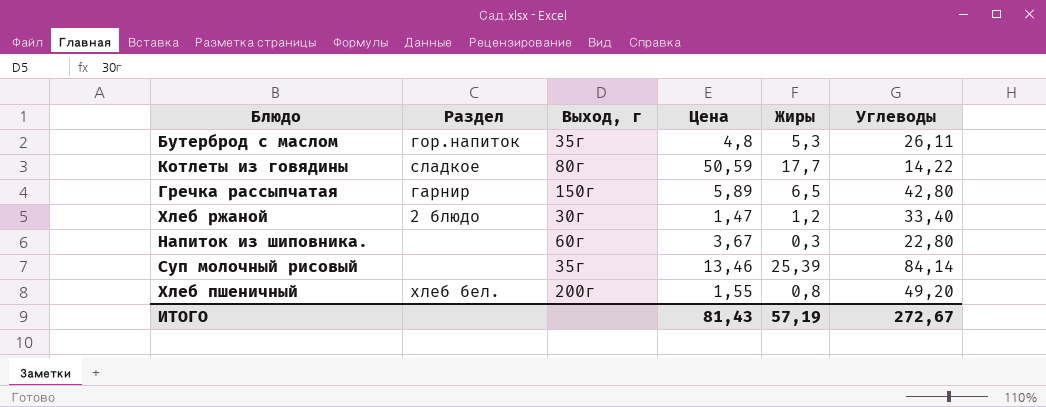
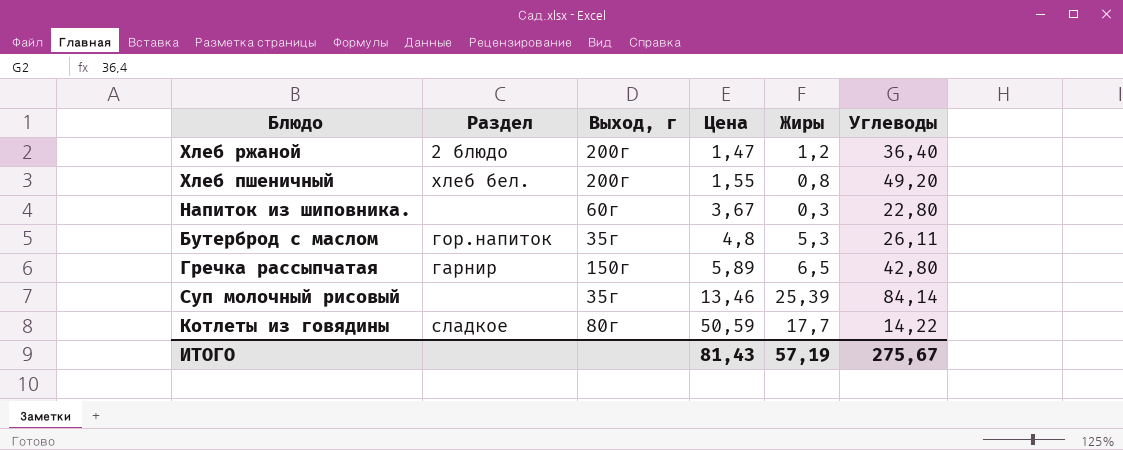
row order: none -> Цена ascending
Хлеб ржаной | Выход, г: 30г -> 200г
Хлеб ржаной | Углеводы: 33,40 -> 36,40
ИТОГО | Углеводы: 272,67 -> 275,67

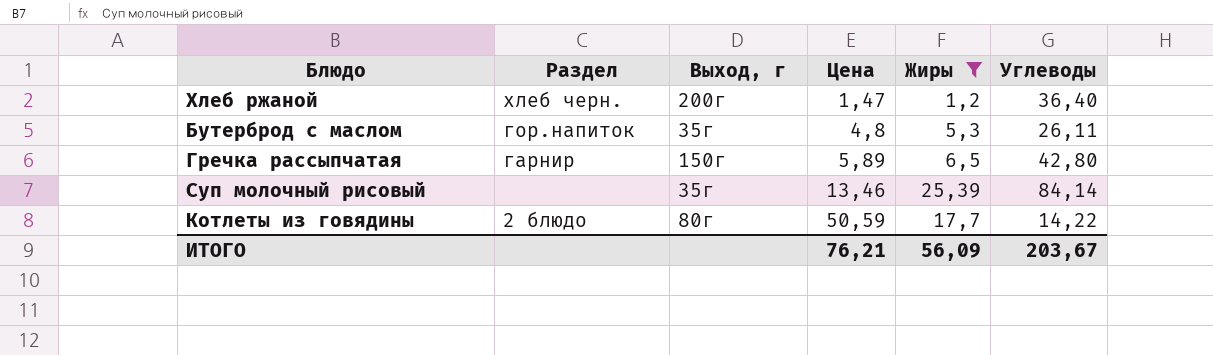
filter: none -> Жиры >= 1,2
Хлеб ржаной | Раздел: 2 блюдо -> хлеб черн.
Котлеты из говядины | Раздел: сладкое -> 2 блюдо
ИТОГО | Цена: 81,43 -> 76,21
ИТОГО | Жиры: 57,19 -> 56,09
ИТОГО | Углеводы: 275,67 -> 203,67

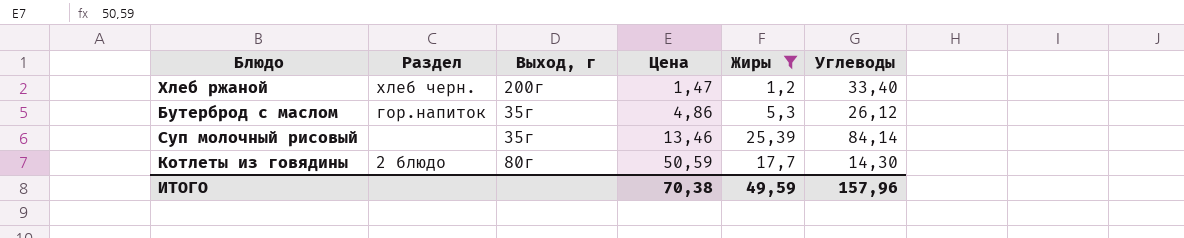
row Гречка рассыпчатая: гарнир | 150г | 5,89 | 6,5 | 42,80 -> none
Хлеб ржаной | Углеводы: 36,40 -> 33,40
Бутерброд с маслом | Цена: 4,8 -> 4,86
Бутерброд с маслом | Углеводы: 26,11 -> 26,12
Котлеты из говядины | Углеводы: 14,22 -> 14,30
ИТОГО | Цена: 76,21 -> 70,38
ИТОГО | Жиры: 56,09 -> 49,59
ИТОГО | Углеводы: 203,67 -> 157,96

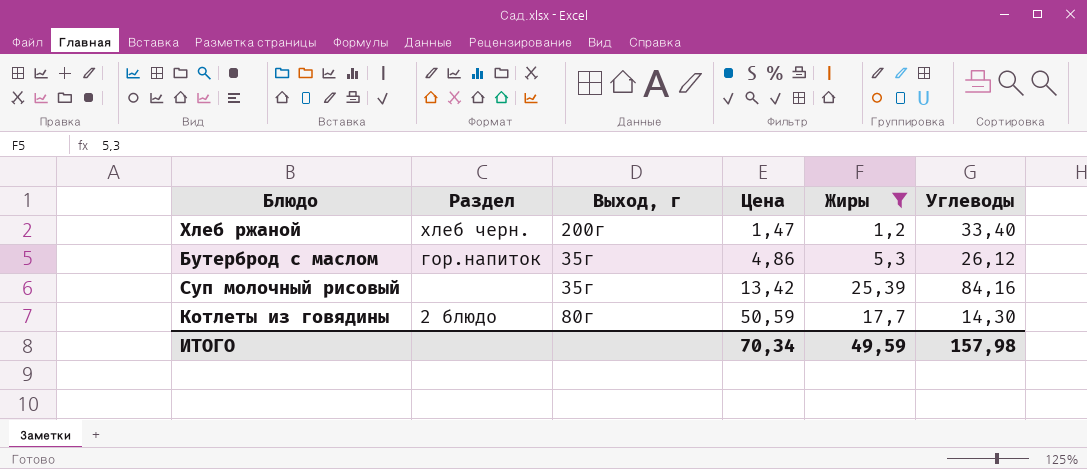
Суп молочный рисовый | Цена: 13,46 -> 13,42
Суп молочный рисовый | Углеводы: 84,14 -> 84,16
ИТОГО | Цена: 70,38 -> 70,34
ИТОГО | Углеводы: 157,96 -> 157,98

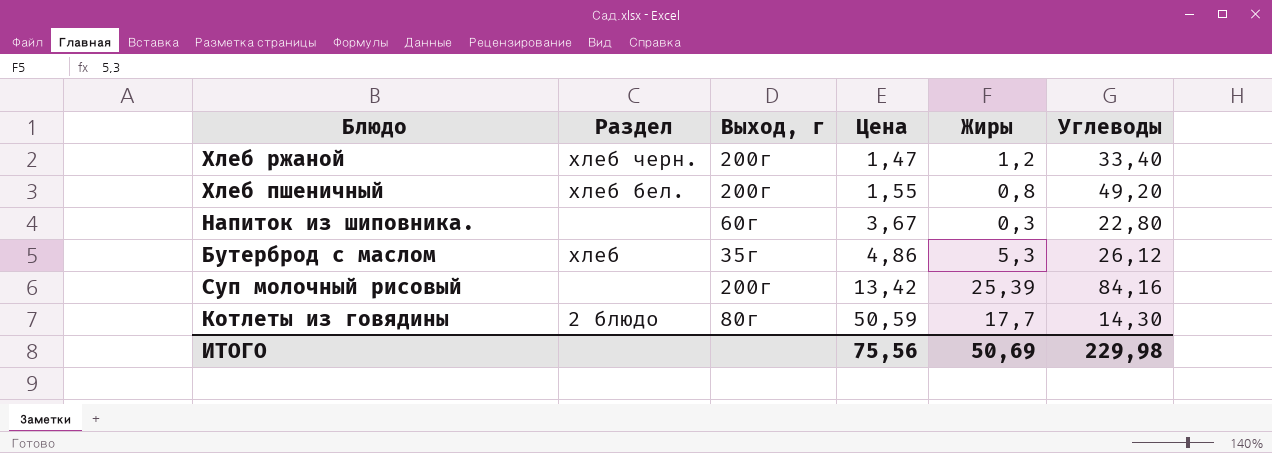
filter: Жиры >= 1,2 -> none
Бутерброд с маслом | Раздел: гор.напиток -> хлеб
Суп молочный рисовый | Выход, г: 35г -> 200г
ИТОГО | Цена: 70,34 -> 75,56
ИТОГО | Жиры: 49,59 -> 50,69
ИТОГО | Углеводы: 157,98 -> 229,98

